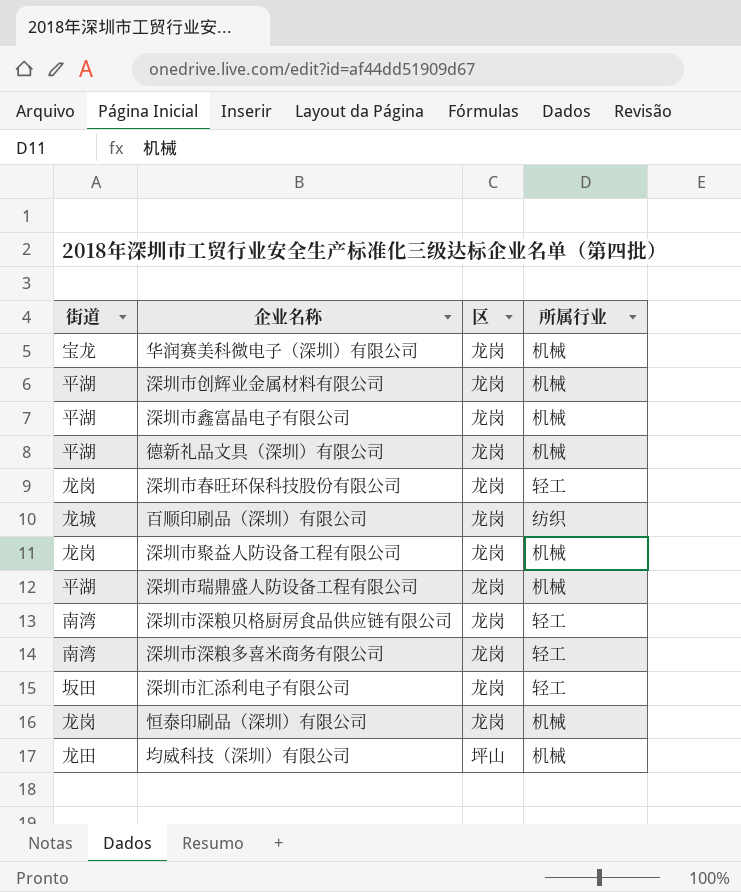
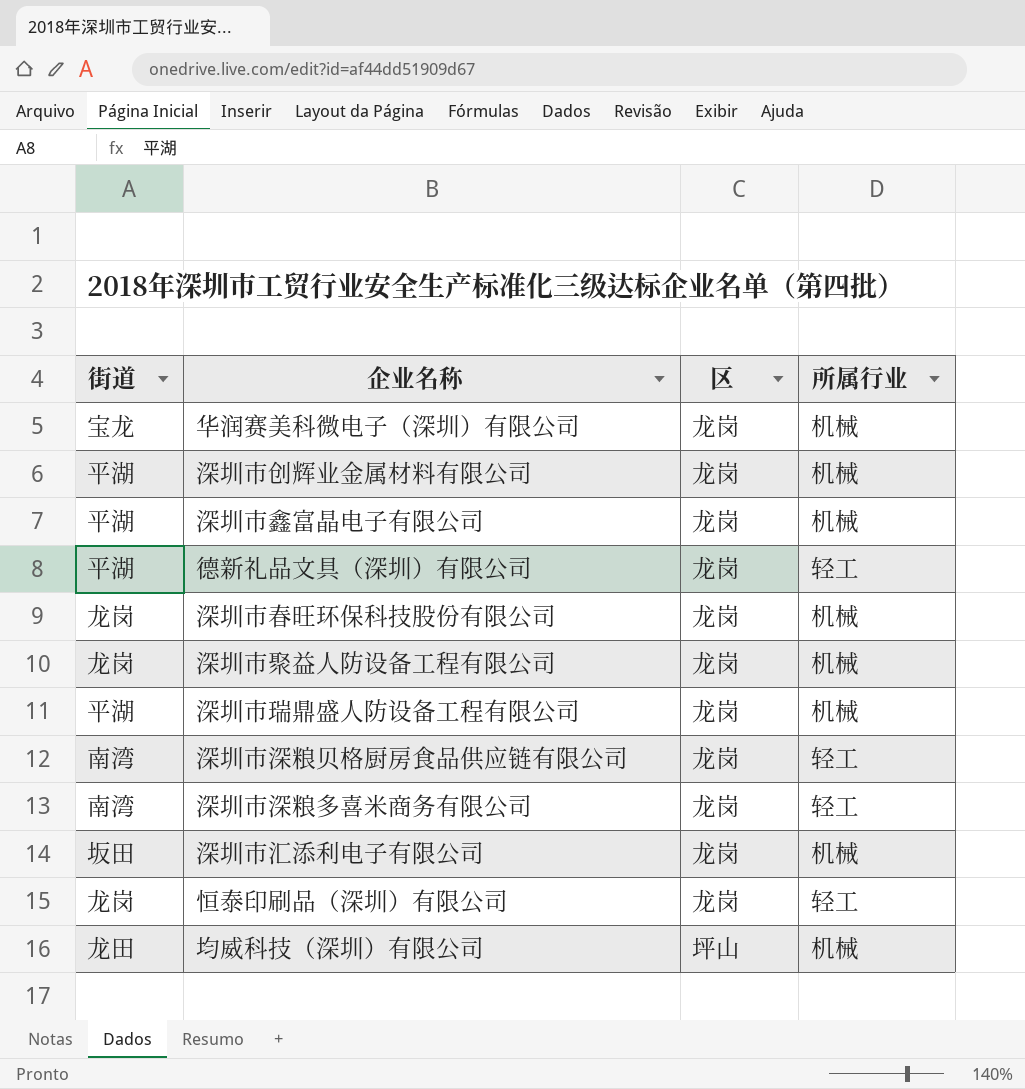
row 百顺印刷品（深圳）有限公司: 龙城 | 龙岗 | 纺织 -> none
德新礼品文具（深圳）有限公司 | 所属行业: 机械 -> 轻工
深圳市春旺环保科技股份有限公司 | 所属行业: 轻工 -> 机械
深圳市汇添利电子有限公司 | 所属行业: 轻工 -> 机械
恒泰印刷品（深圳）有限公司 | 所属行业: 机械 -> 轻工

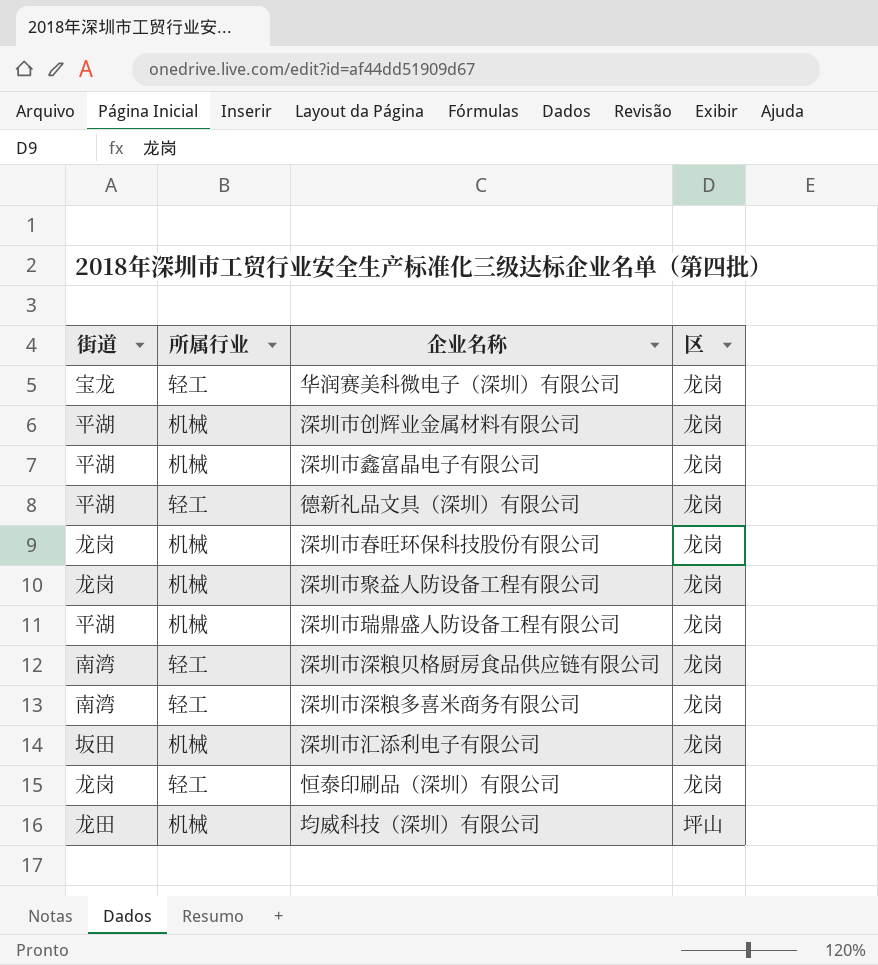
column 所属行业 | position: 4 -> 2
华润赛美科微电子（深圳）有限公司 | 所属行业: 机械 -> 轻工

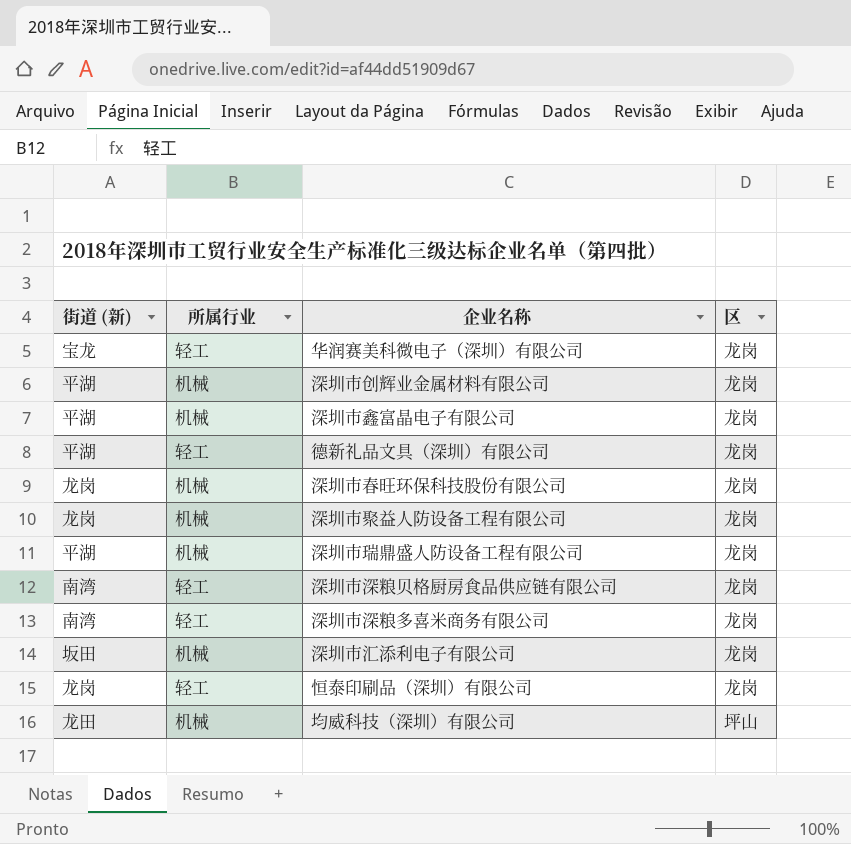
column name: 街道 -> 街道 (新)

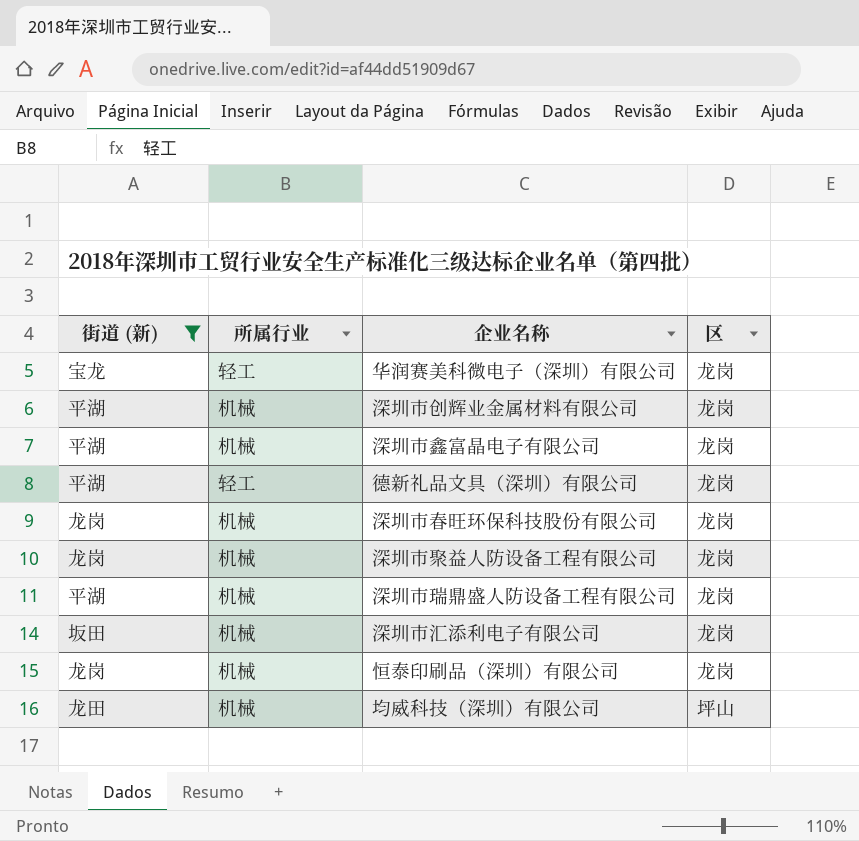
filter: none -> 街道 (新) != 南湾
恒泰印刷品（深圳）有限公司 | 所属行业: 轻工 -> 机械

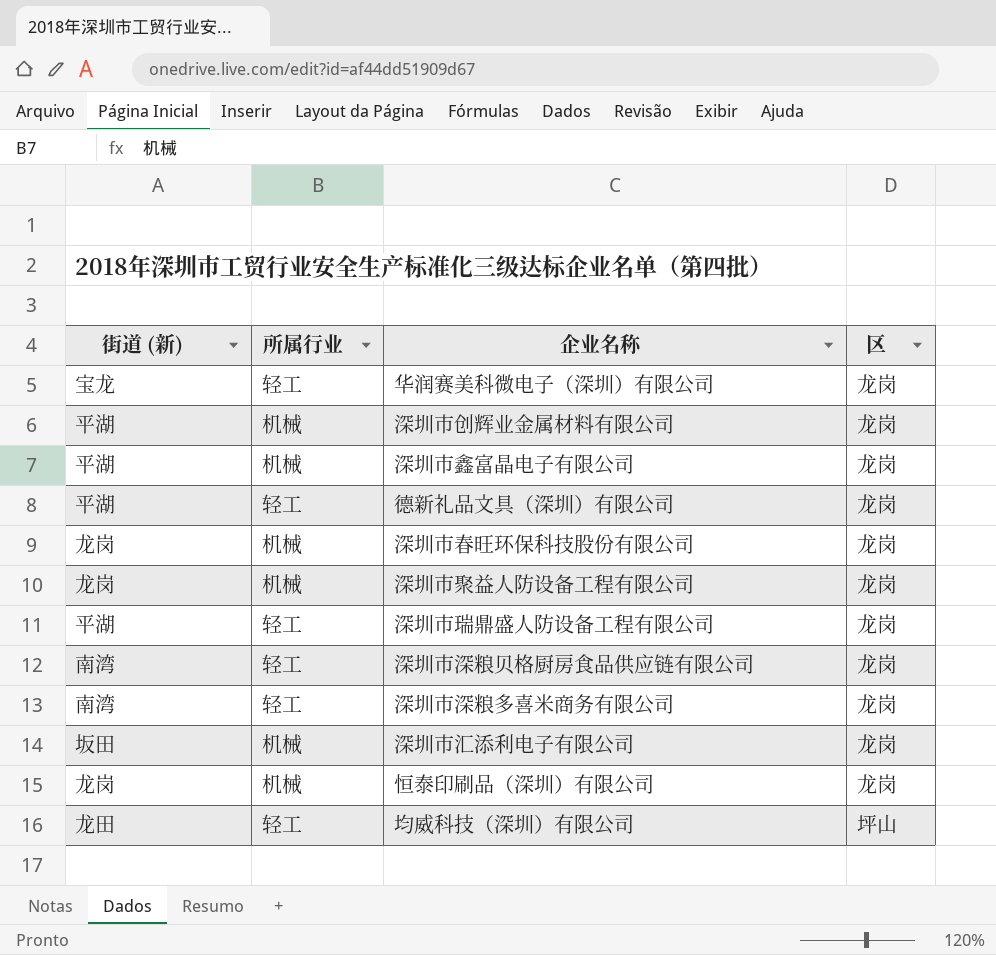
filter: 街道 (新) != 南湾 -> none
深圳市瑞鼎盛人防设备工程有限公司 | 所属行业: 机械 -> 轻工
均威科技（深圳）有限公司 | 所属行业: 机械 -> 轻工

